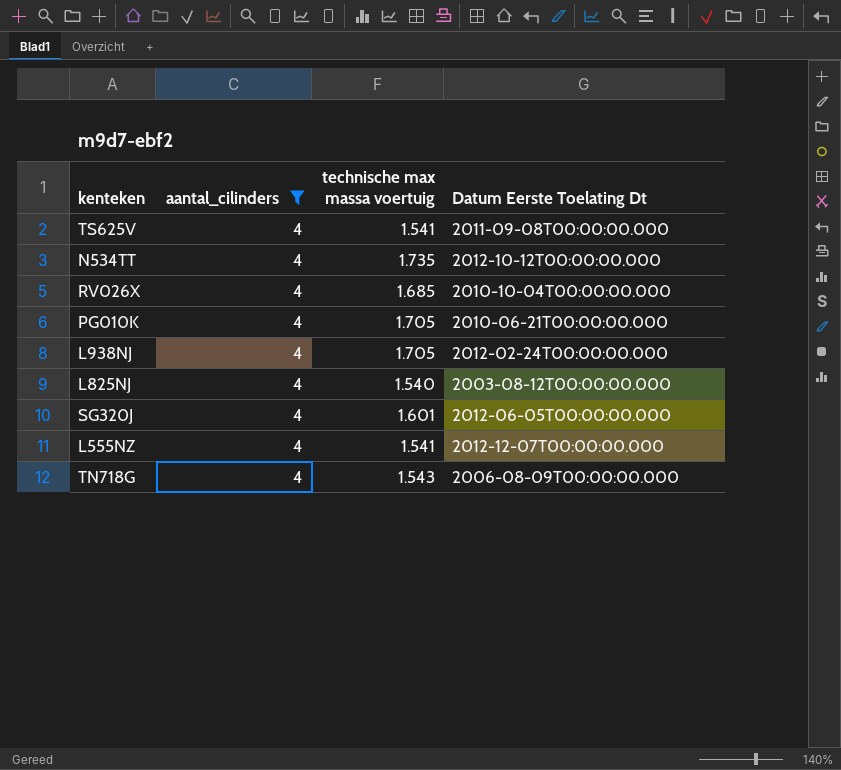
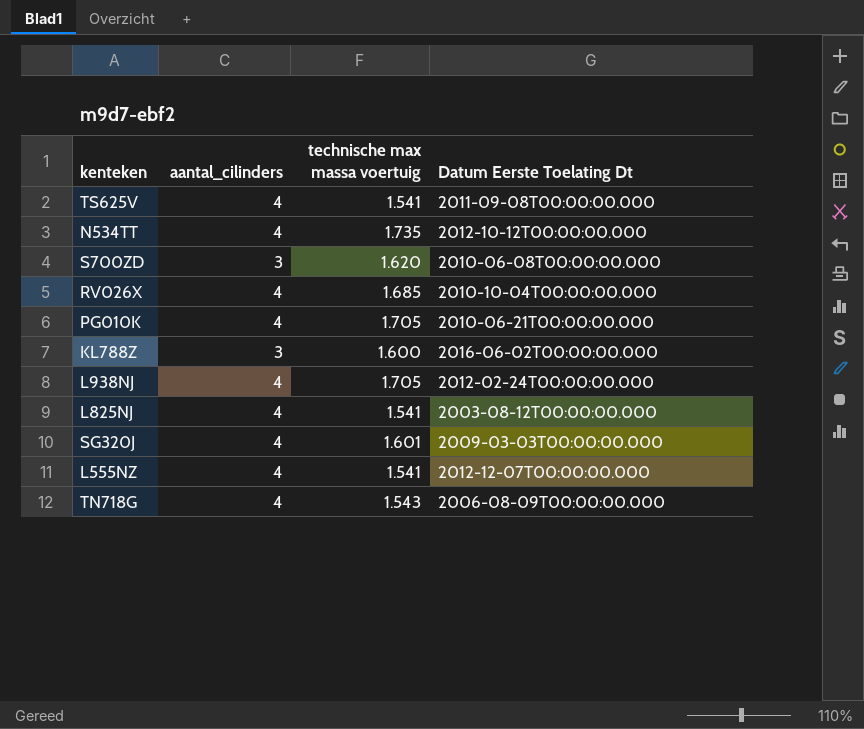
filter: aantal_cilinders = 4 -> none
L825NJ | technische max massa voertuig: 1.540 -> 1.541
SG320J | Datum Eerste Toelating Dt: 2012-06-05T00:00:00.000 -> 2009-03-03T00:00:00.000

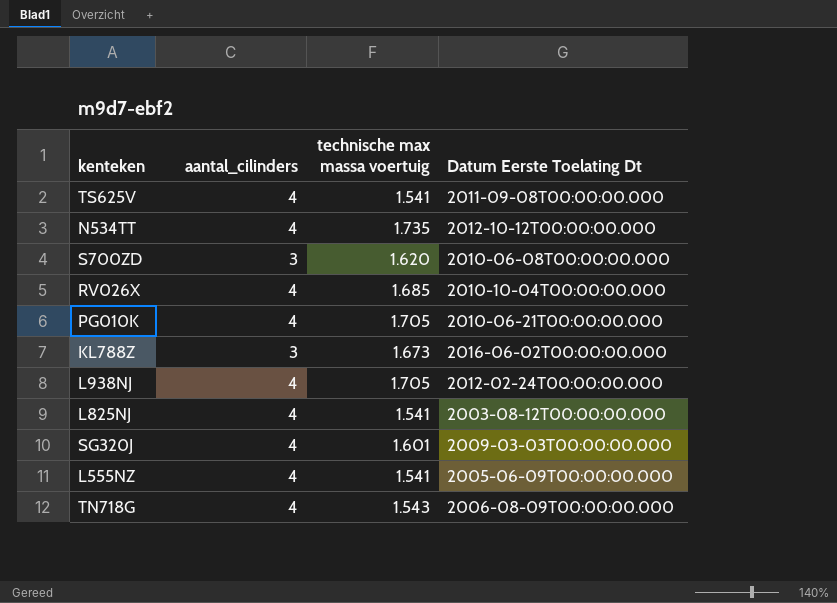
KL788Z | technische max massa voertuig: 1.600 -> 1.673
L555NZ | Datum Eerste Toelating Dt: 2012-12-07T00:00:00.000 -> 2005-06-09T00:00:00.000

